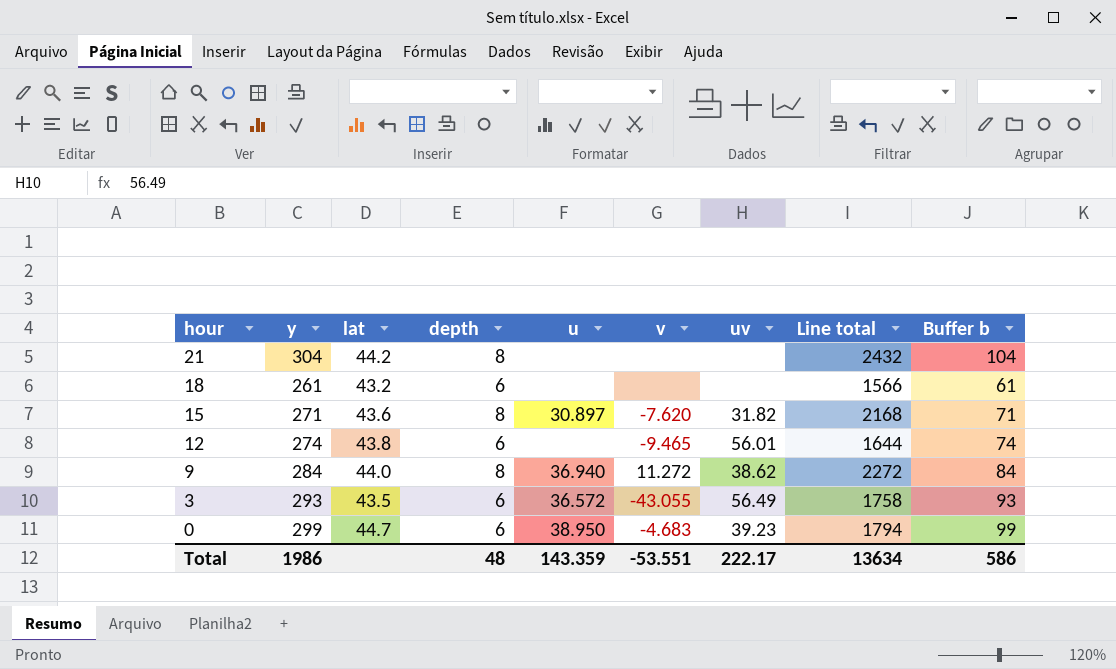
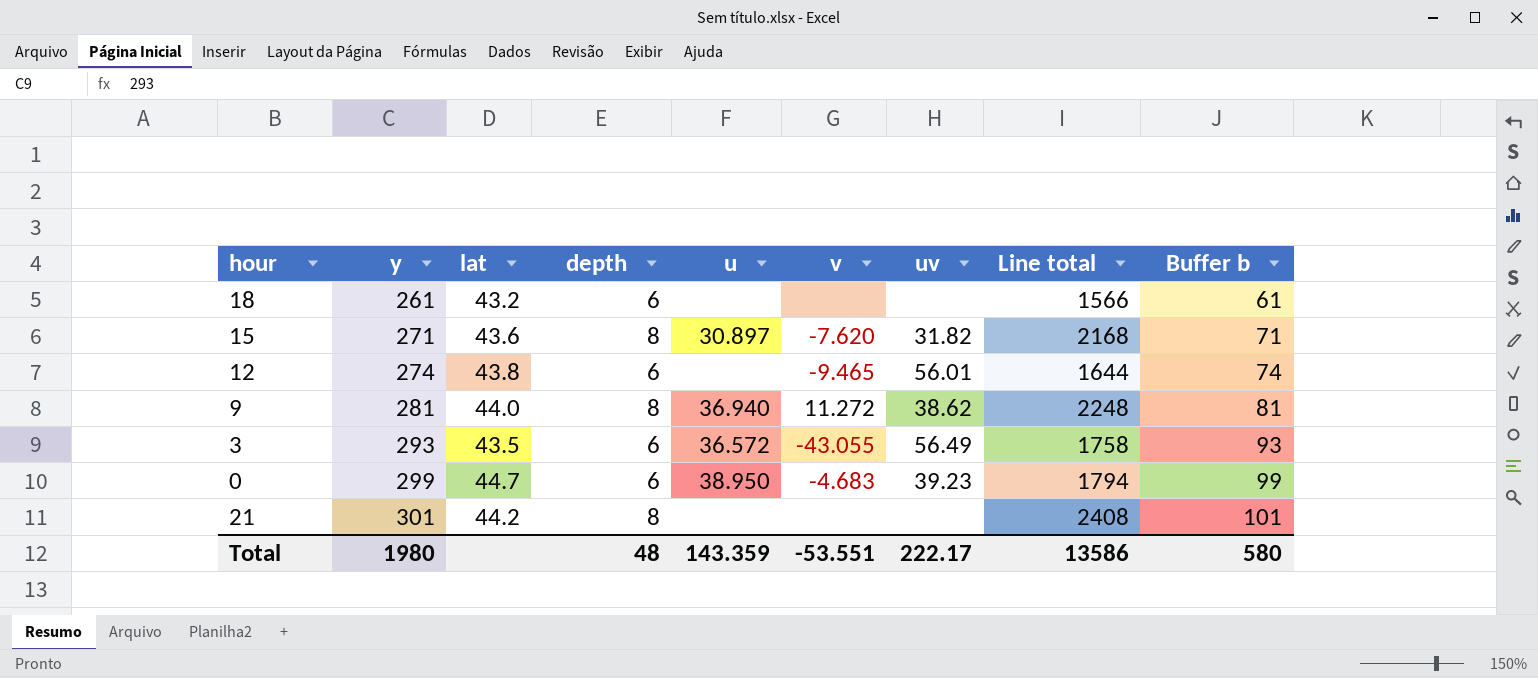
row order: hour descending -> y ascending
9 | y: 284 -> 281
9 | Line total: 2272 -> 2248
9 | Buffer b: 84 -> 81
21 | y: 304 -> 301
21 | Line total: 2432 -> 2408
21 | Buffer b: 104 -> 101
Total | y: 1986 -> 1980
Total | Line total: 13634 -> 13586
Total | Buffer b: 586 -> 580

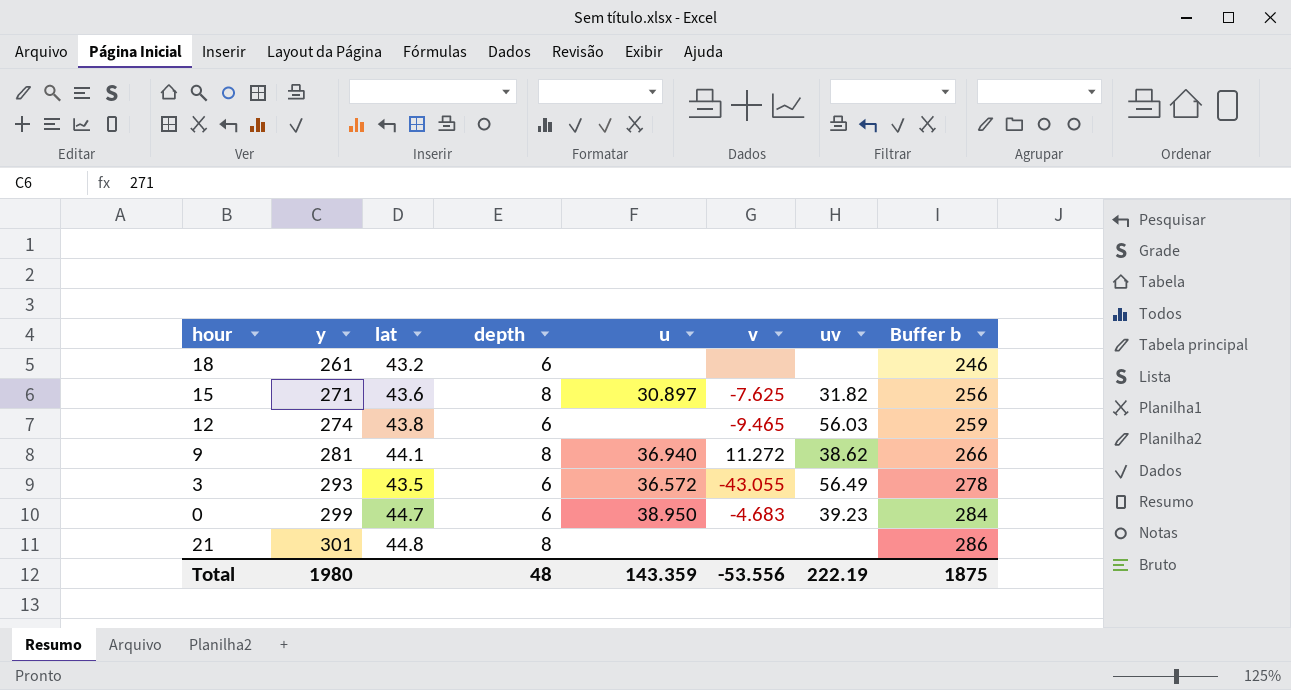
column Line total | formula: [y] * [depth] -> none
column Buffer b | formula: [y] - 200 -> [y] - 15
15 | v: -7.620 -> -7.625
12 | uv: 56.01 -> 56.03
9 | lat: 44.0 -> 44.1
21 | lat: 44.2 -> 44.8
Total | v: -53.551 -> -53.556
Total | uv: 222.17 -> 222.19
Total | Buffer b: 580 -> 1875

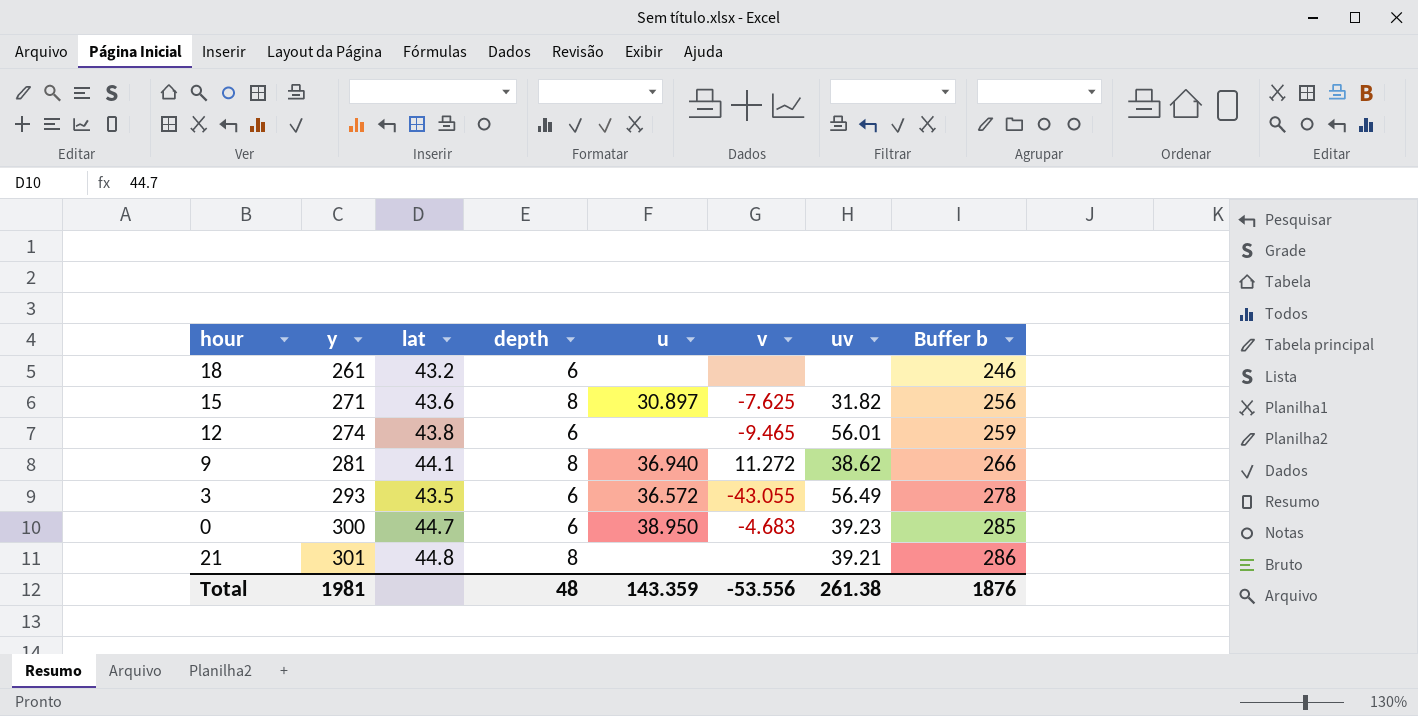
12 | uv: 56.03 -> 56.01
0 | y: 299 -> 300
0 | Buffer b: 284 -> 285
21 | uv: none -> 39.21
Total | y: 1980 -> 1981
Total | uv: 222.19 -> 261.38
Total | Buffer b: 1875 -> 1876

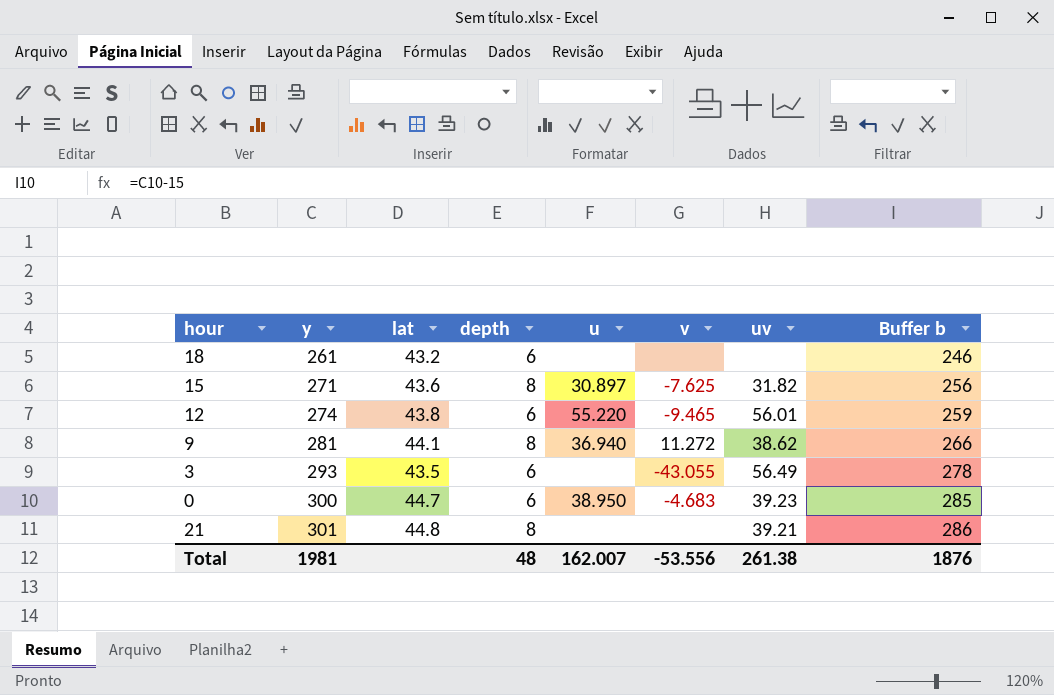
12 | u: none -> 55.220
3 | u: 36.572 -> none
Total | u: 143.359 -> 162.007

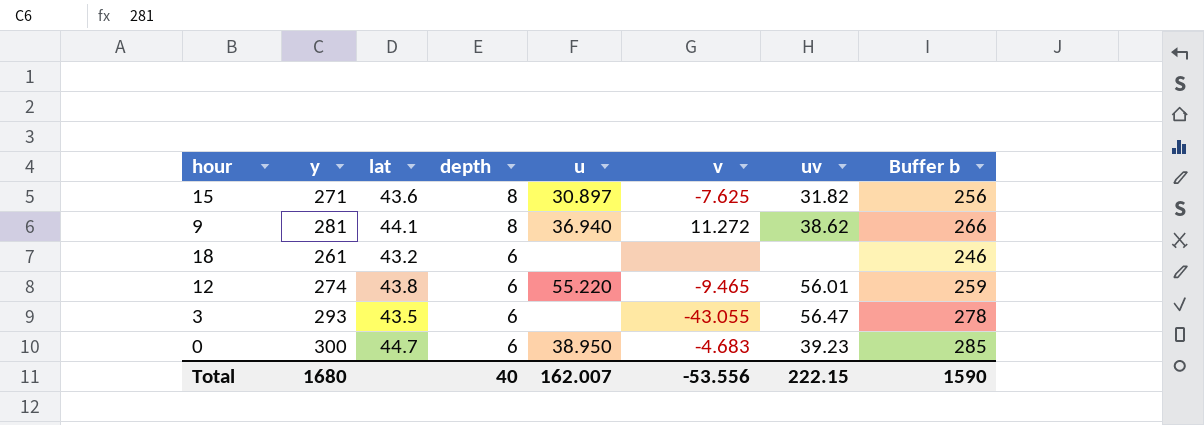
row order: y ascending -> depth descending
row 21: 301 | 44.8 | 8 | none | none | 39.21 | 286 -> none
3 | uv: 56.49 -> 56.47
Total | y: 1981 -> 1680
Total | depth: 48 -> 40
Total | uv: 261.38 -> 222.15
Total | Buffer b: 1876 -> 1590

